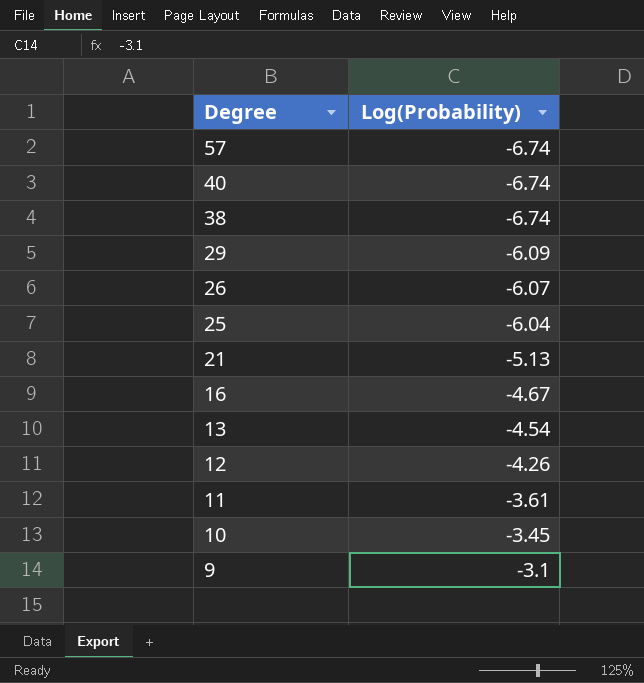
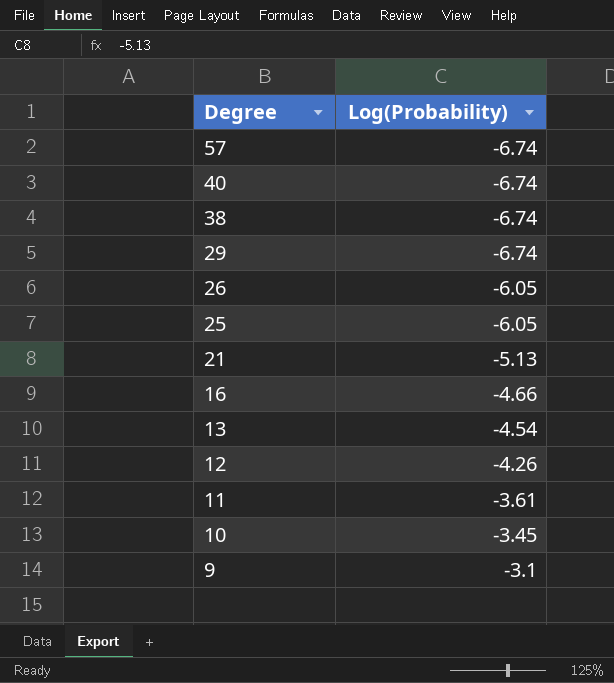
29 | Log(Probability): -6.09 -> -6.74
26 | Log(Probability): -6.07 -> -6.05
25 | Log(Probability): -6.04 -> -6.05
16 | Log(Probability): -4.67 -> -4.66

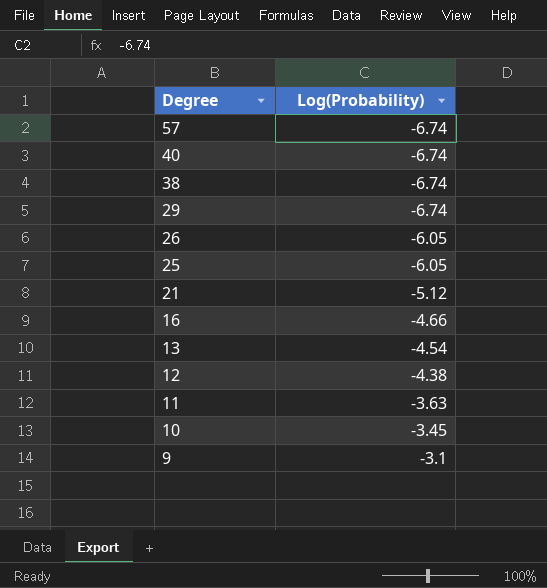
21 | Log(Probability): -5.13 -> -5.12
12 | Log(Probability): -4.26 -> -4.38
11 | Log(Probability): -3.61 -> -3.63

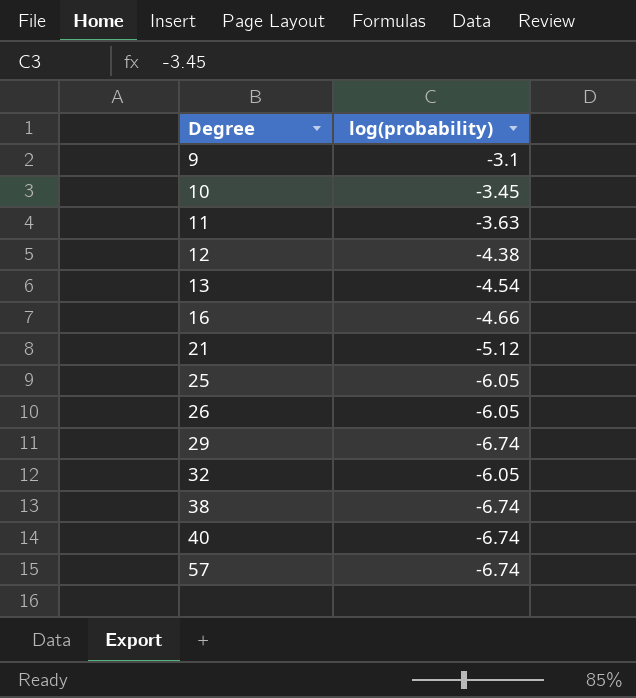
row order: Degree descending -> Degree ascending
column name: Log(Probability) -> log(probability)
row 32: none -> -6.05

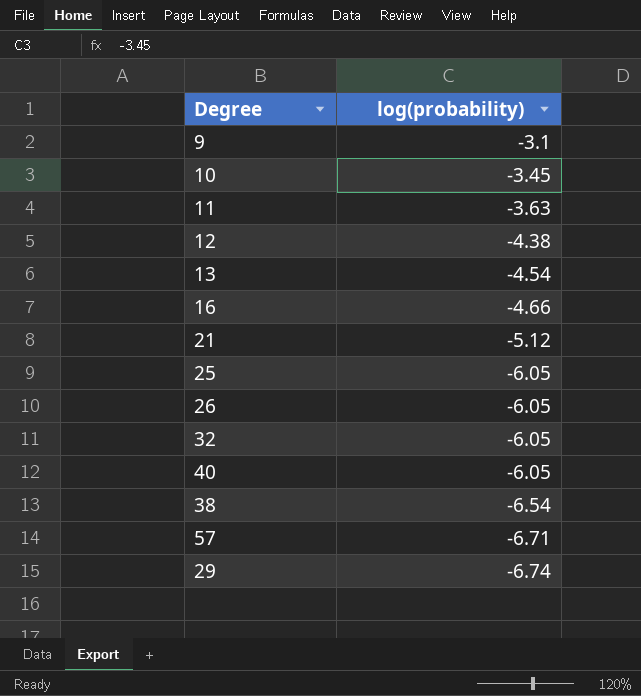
row order: Degree ascending -> log(probability) descending
40 | log(probability): -6.74 -> -6.05
38 | log(probability): -6.74 -> -6.54
57 | log(probability): -6.74 -> -6.71

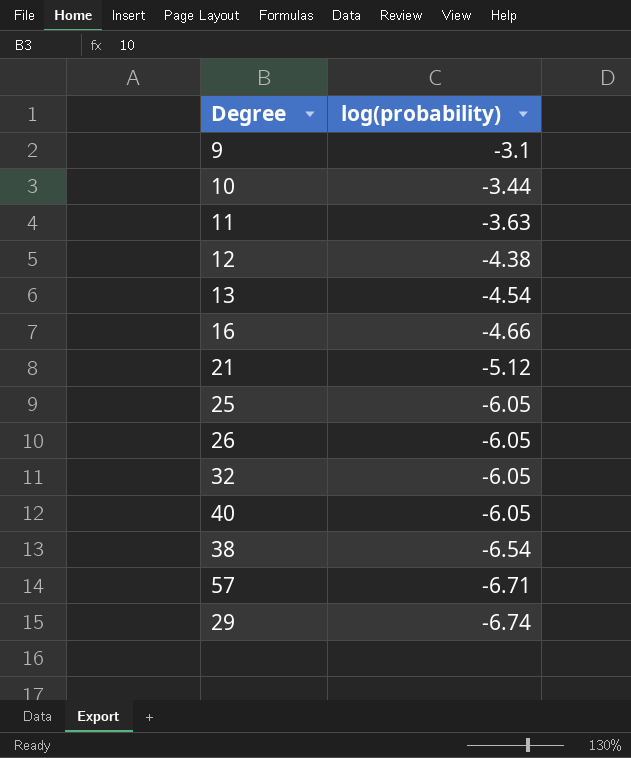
10 | log(probability): -3.45 -> -3.44

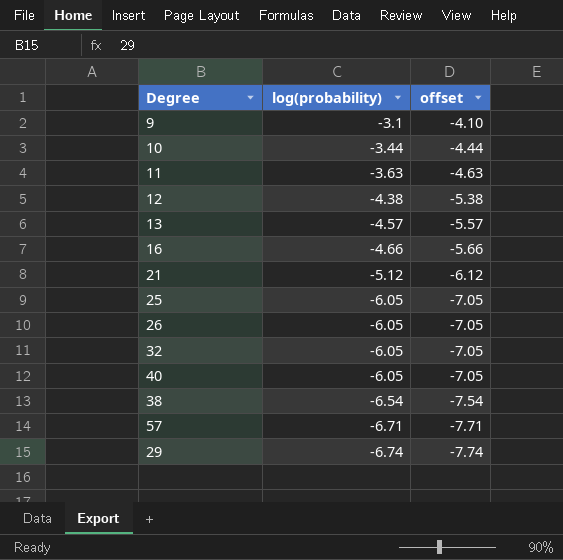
column offset | formula: none -> [log(probability)] - 1
13 | log(probability): -4.54 -> -4.57

